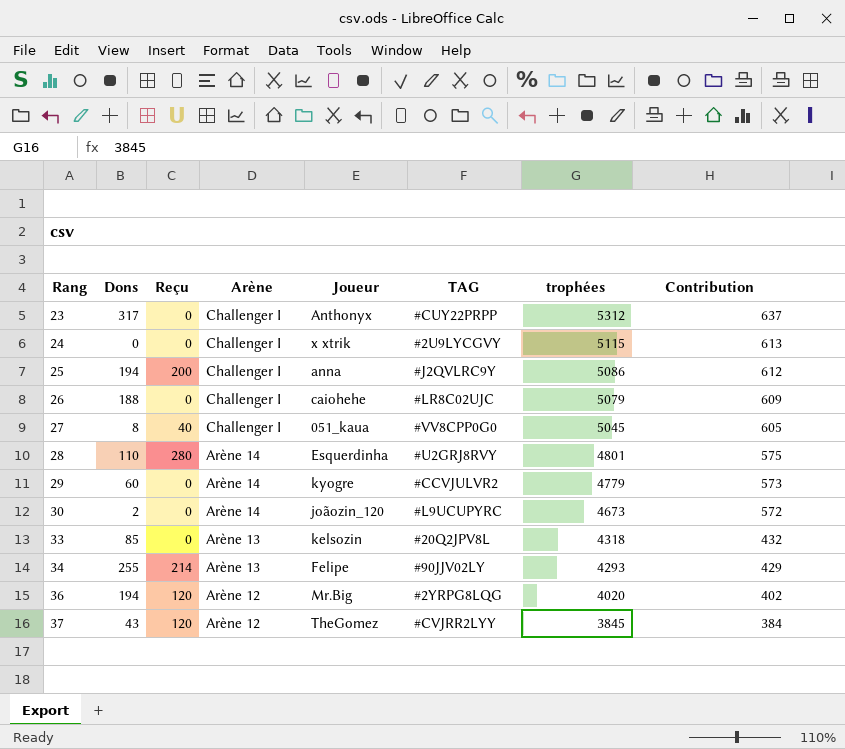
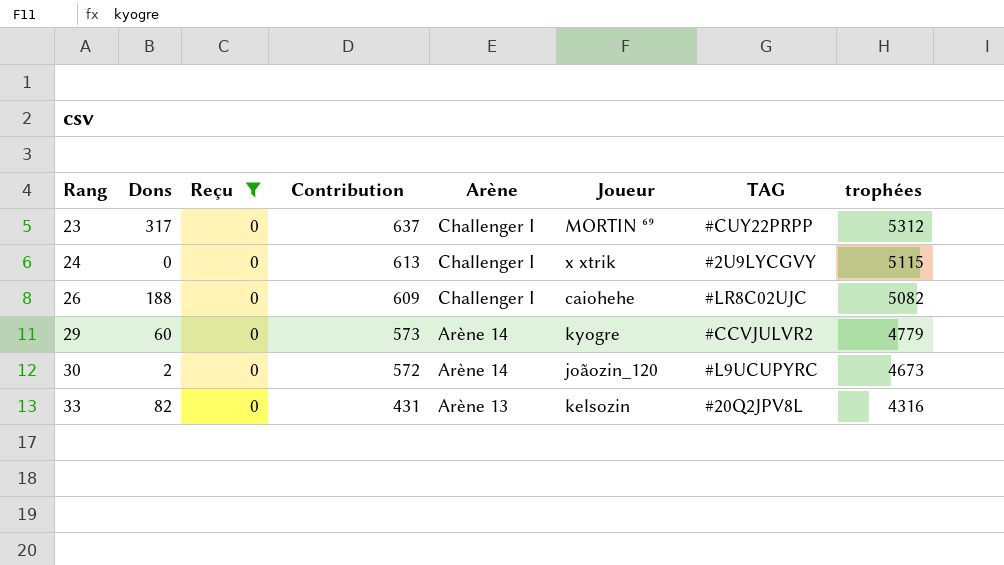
filter: none -> Reçu = 0
column Contribution | position: 8 -> 4
23 | Joueur: Anthonyx -> MORTIN ⁶⁹
26 | trophées: 5079 -> 5082
33 | Dons: 85 -> 82
33 | Contribution: 432 -> 431
33 | trophées: 4318 -> 4316

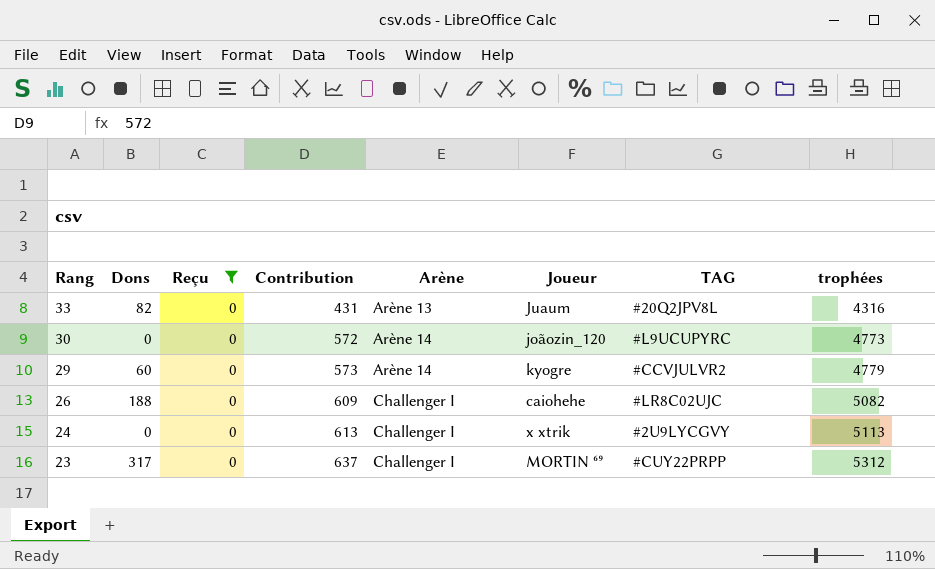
row order: Rang ascending -> Rang descending
33 | Joueur: kelsozin -> Juaum
30 | Dons: 2 -> 0
30 | trophées: 4673 -> 4773
24 | trophées: 5115 -> 5113

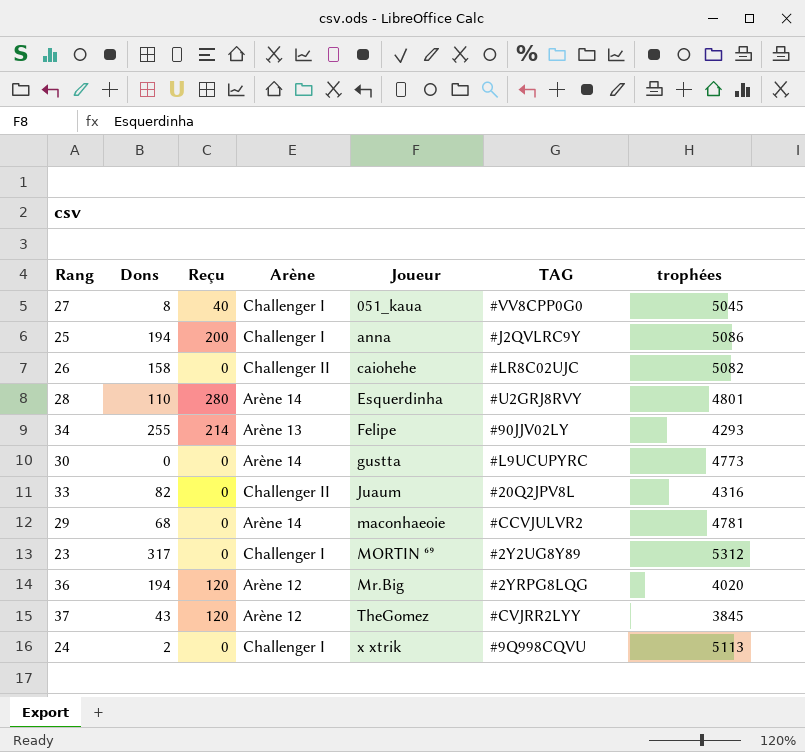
filter: Reçu = 0 -> none
row order: Rang descending -> Joueur ascending
column Contribution | position: 4 -> none
26 | Dons: 188 -> 158
26 | Arène: Challenger I -> Challenger II
30 | Joueur: joãozin_120 -> gustta
33 | Arène: Arène 13 -> Challenger II
29 | Dons: 60 -> 68
29 | Joueur: kyogre -> maconhaeoie
29 | trophées: 4779 -> 4781
23 | TAG: #CUY22PRPP -> #2Y2UG8Y89
24 | Dons: 0 -> 2
24 | TAG: #2U9LYCGVY -> #9Q998CQVU

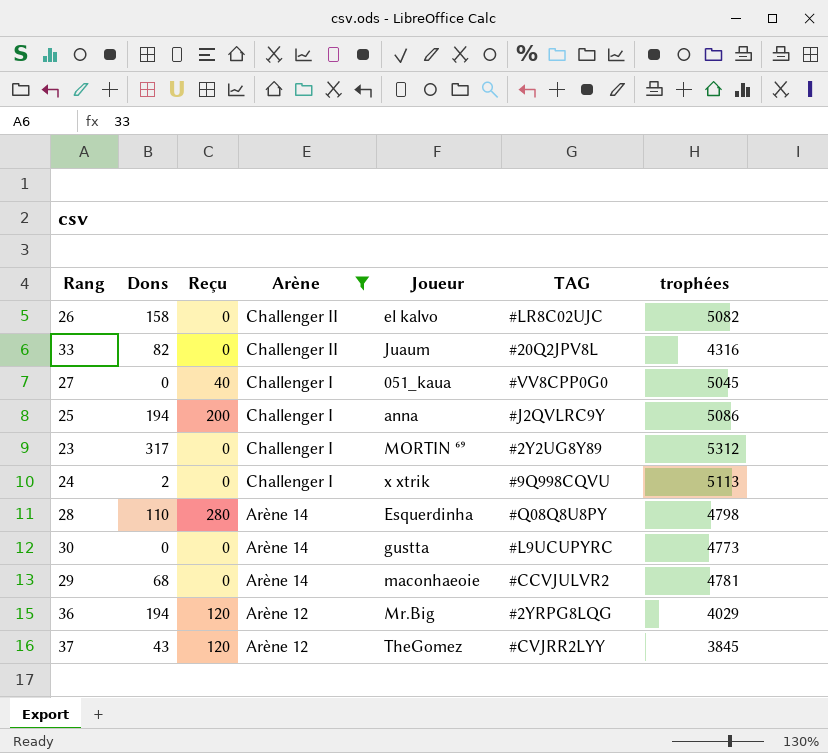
filter: none -> Arène != Arène 13
row order: Joueur ascending -> Arène descending
26 | Joueur: caiohehe -> el kalvo
27 | Dons: 8 -> 0
28 | TAG: #U2GRJ8RVY -> #Q08Q8U8PY
28 | trophées: 4801 -> 4798
36 | trophées: 4020 -> 4029

